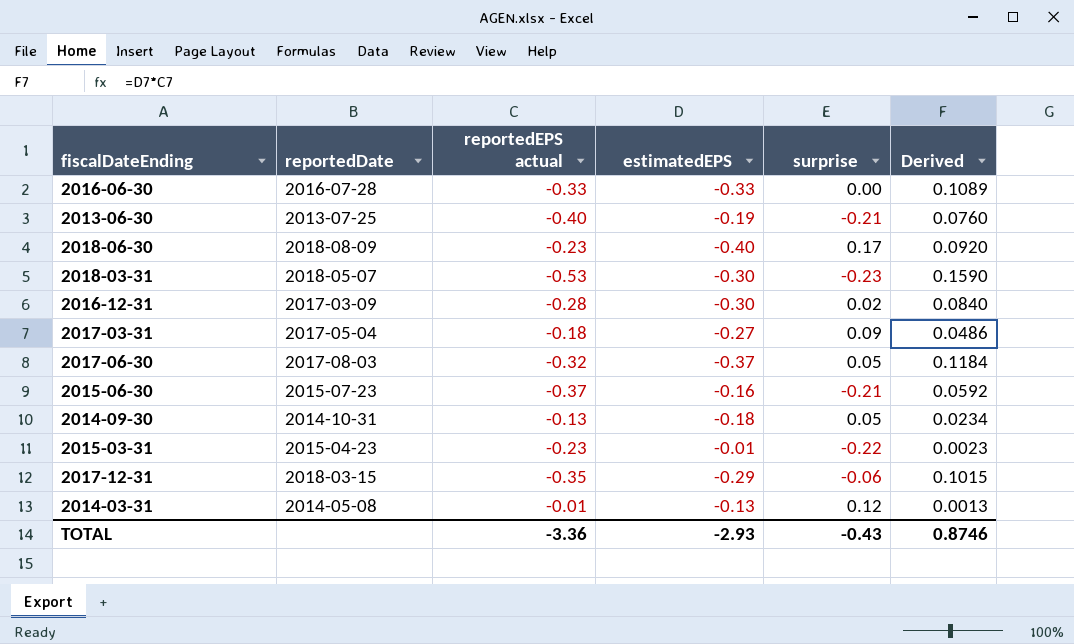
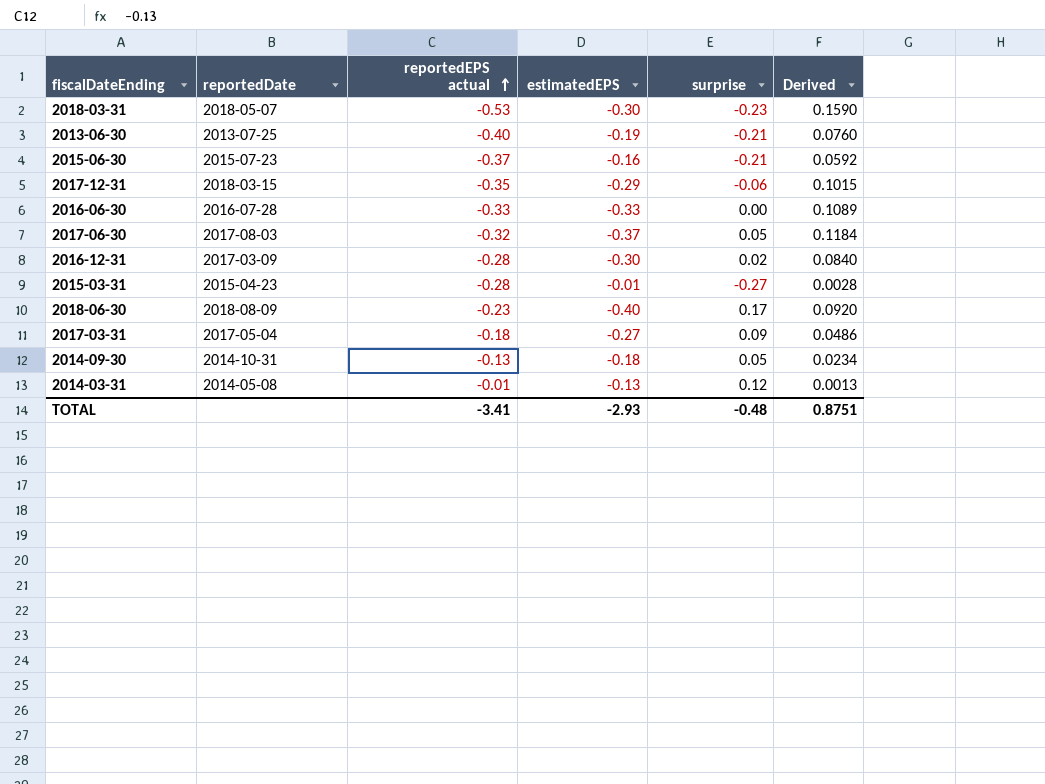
row order: none -> reportedEPS actual ascending
2015-03-31 | reportedEPS actual: -0.23 -> -0.28
2015-03-31 | surprise: -0.22 -> -0.27
2015-03-31 | Derived: 0.0023 -> 0.0028
TOTAL | reportedEPS actual: -3.36 -> -3.41
TOTAL | surprise: -0.43 -> -0.48
TOTAL | Derived: 0.8746 -> 0.8751

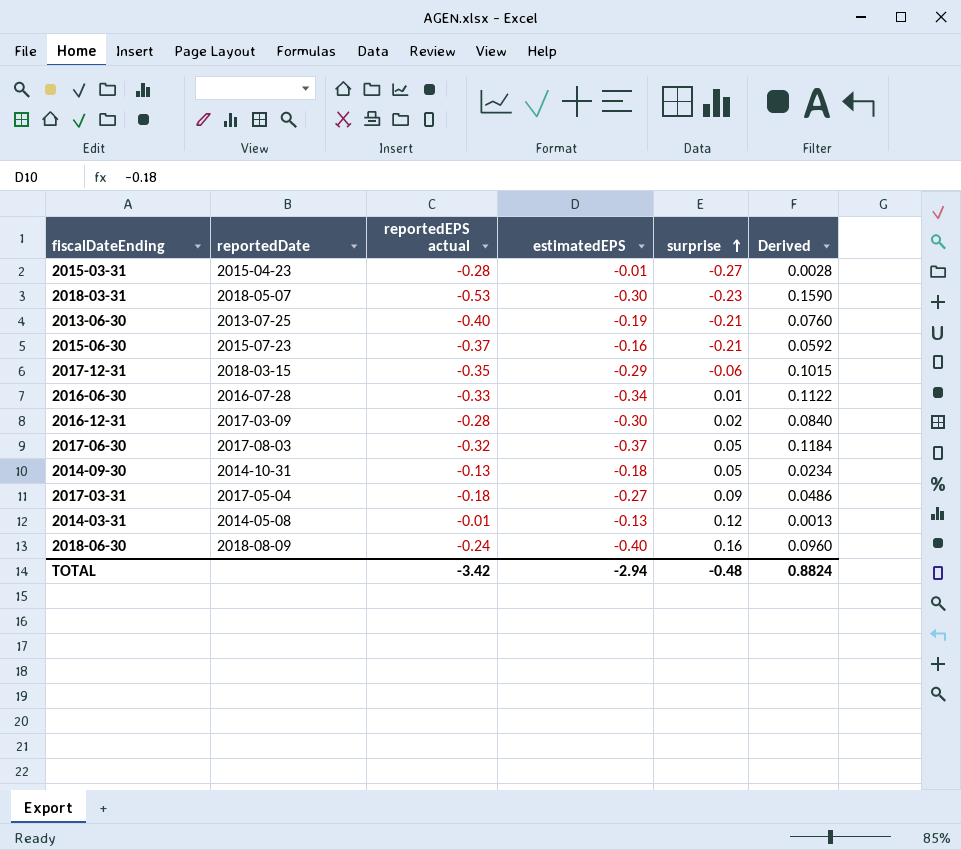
row order: reportedEPS actual ascending -> surprise ascending
2016-06-30 | estimatedEPS: -0.33 -> -0.34
2016-06-30 | surprise: 0.00 -> 0.01
2016-06-30 | Derived: 0.1089 -> 0.1122
2018-06-30 | reportedEPS actual: -0.23 -> -0.24
2018-06-30 | surprise: 0.17 -> 0.16
2018-06-30 | Derived: 0.0920 -> 0.0960
TOTAL | reportedEPS actual: -3.41 -> -3.42
TOTAL | estimatedEPS: -2.93 -> -2.94
TOTAL | Derived: 0.8751 -> 0.8824

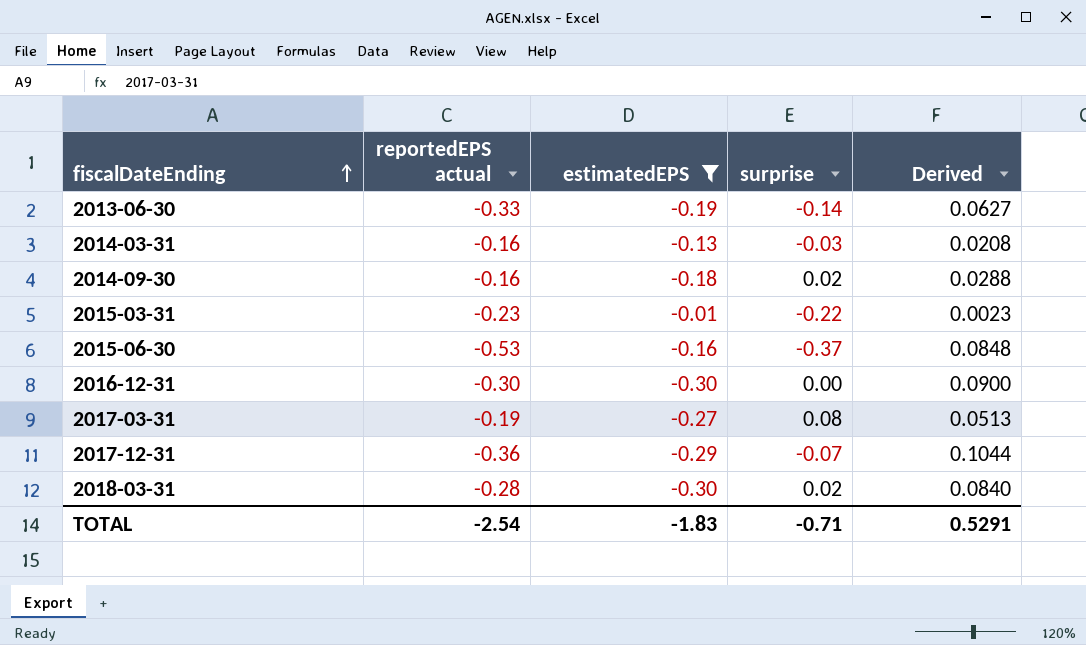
filter: none -> estimatedEPS >= -0.30
row order: surprise ascending -> fiscalDateEnding ascending
column reportedDate | position: 2 -> none
2013-06-30 | reportedEPS actual: -0.40 -> -0.33
2013-06-30 | surprise: -0.21 -> -0.14
2013-06-30 | Derived: 0.0760 -> 0.0627
2014-03-31 | reportedEPS actual: -0.01 -> -0.16
2014-03-31 | surprise: 0.12 -> -0.03
2014-03-31 | Derived: 0.0013 -> 0.0208
2014-09-30 | reportedEPS actual: -0.13 -> -0.16
2014-09-30 | surprise: 0.05 -> 0.02
2014-09-30 | Derived: 0.0234 -> 0.0288
2015-03-31 | reportedEPS actual: -0.28 -> -0.23
2015-03-31 | surprise: -0.27 -> -0.22
2015-03-31 | Derived: 0.0028 -> 0.0023
2015-06-30 | reportedEPS actual: -0.37 -> -0.53
2015-06-30 | surprise: -0.21 -> -0.37
2015-06-30 | Derived: 0.0592 -> 0.0848
2016-12-31 | reportedEPS actual: -0.28 -> -0.30
2016-12-31 | surprise: 0.02 -> 0.00
2016-12-31 | Derived: 0.0840 -> 0.0900
2017-03-31 | reportedEPS actual: -0.18 -> -0.19
2017-03-31 | surprise: 0.09 -> 0.08
2017-03-31 | Derived: 0.0486 -> 0.0513
2017-12-31 | reportedEPS actual: -0.35 -> -0.36
2017-12-31 | surprise: -0.06 -> -0.07
2017-12-31 | Derived: 0.1015 -> 0.1044
2018-03-31 | reportedEPS actual: -0.53 -> -0.28
2018-03-31 | surprise: -0.23 -> 0.02
2018-03-31 | Derived: 0.1590 -> 0.0840
TOTAL | reportedEPS actual: -3.42 -> -2.54
TOTAL | estimatedEPS: -2.94 -> -1.83
TOTAL | surprise: -0.48 -> -0.71
TOTAL | Derived: 0.8824 -> 0.5291

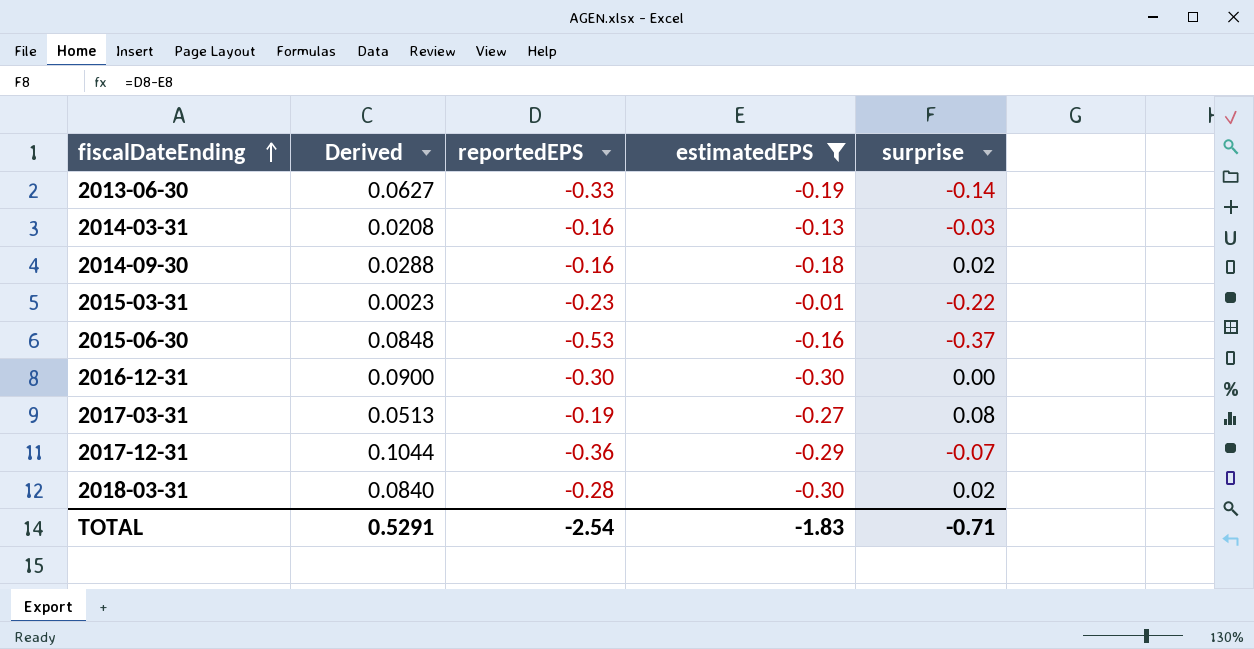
column Derived | position: 5 -> 2
column name: reportedEPS actual -> reportedEPS

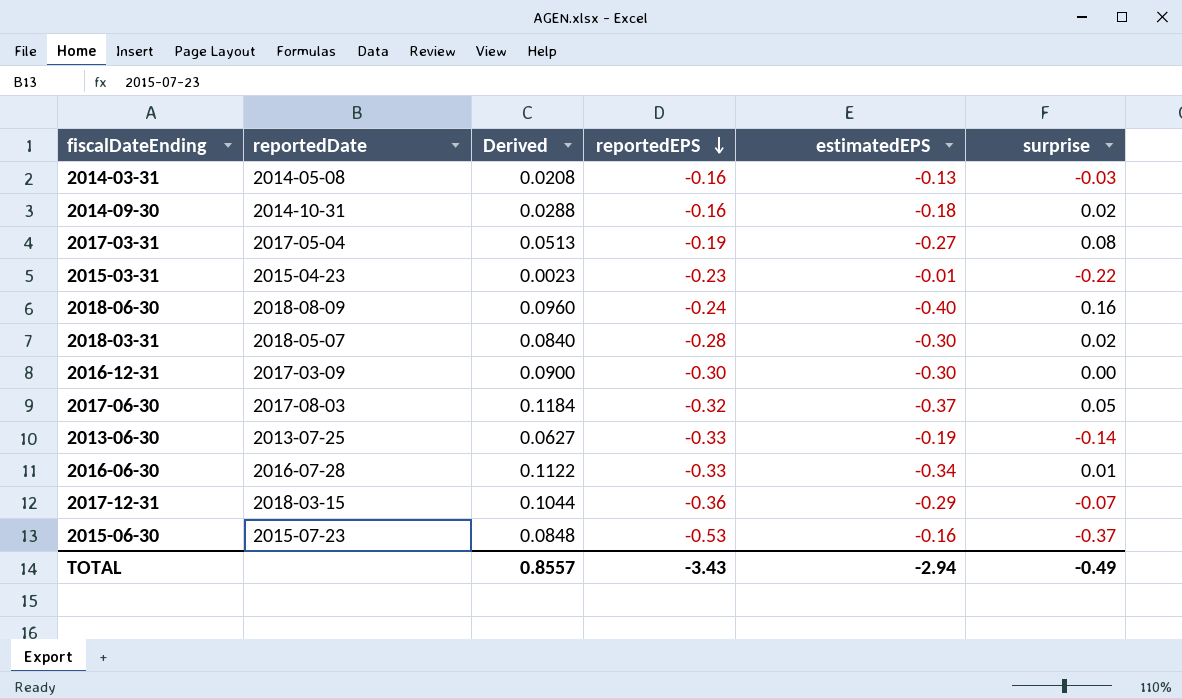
filter: estimatedEPS >= -0.30 -> none
row order: fiscalDateEnding ascending -> reportedEPS descending
column reportedDate | position: none -> 2
TOTAL | Derived: 0.5291 -> 0.8557
TOTAL | reportedEPS: -2.54 -> -3.43
TOTAL | estimatedEPS: -1.83 -> -2.94
TOTAL | surprise: -0.71 -> -0.49

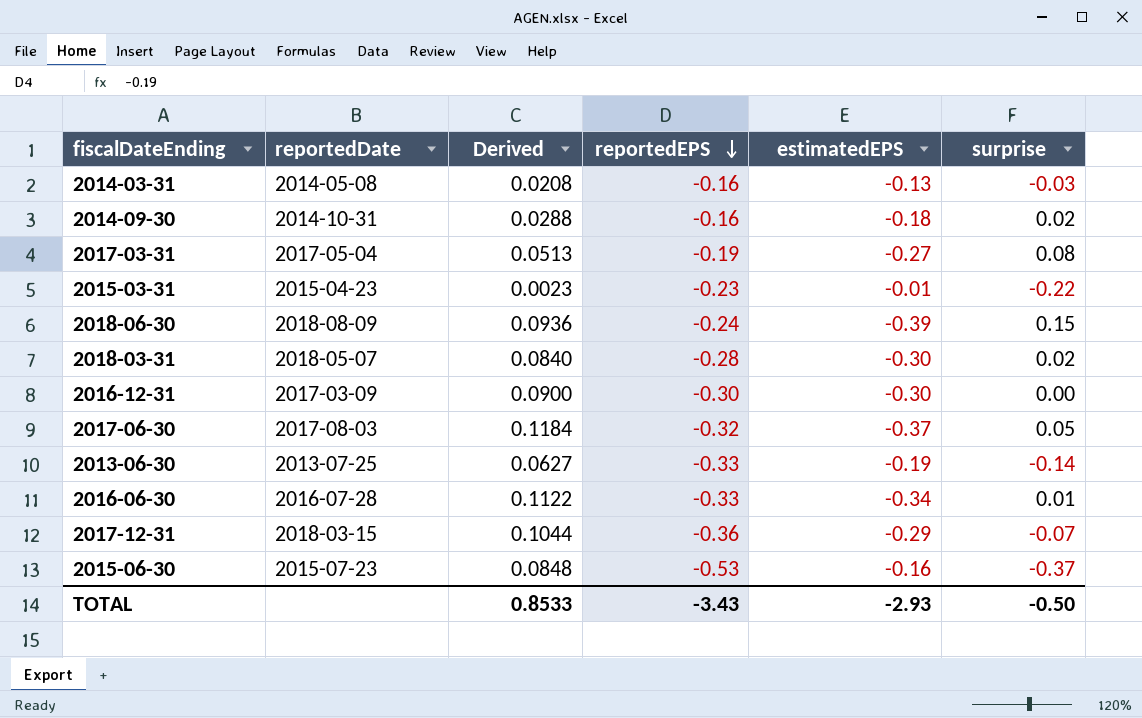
2018-06-30 | Derived: 0.0960 -> 0.0936
2018-06-30 | estimatedEPS: -0.40 -> -0.39
2018-06-30 | surprise: 0.16 -> 0.15
TOTAL | Derived: 0.8557 -> 0.8533
TOTAL | estimatedEPS: -2.94 -> -2.93
TOTAL | surprise: -0.49 -> -0.50

